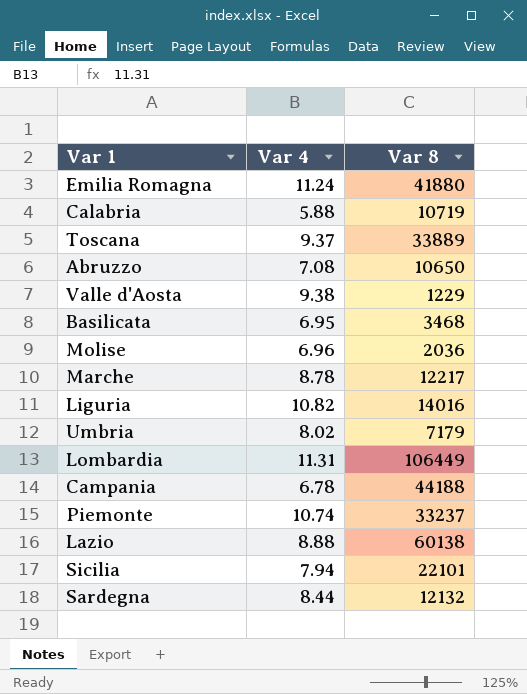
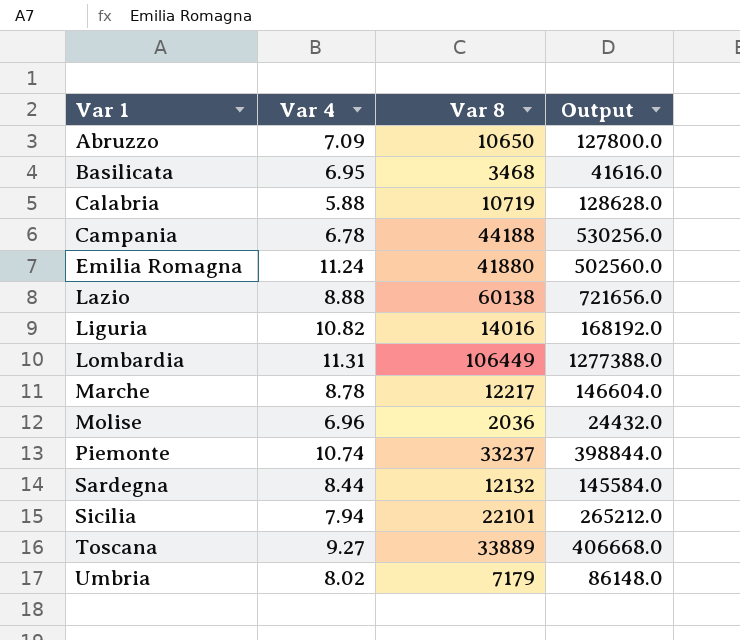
row order: none -> Var 1 ascending
column Output | formula: none -> [Var 8] * 12
row Valle d'Aosta: 9.38 | 1229 -> none
Abruzzo | Var 4: 7.08 -> 7.09
Toscana | Var 4: 9.37 -> 9.27

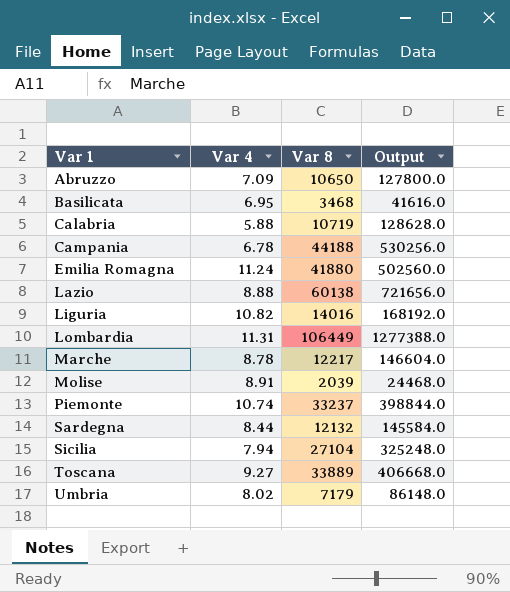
Molise | Var 4: 6.96 -> 8.91
Molise | Var 8: 2036 -> 2039
Molise | Output: 24432.0 -> 24468.0
Sicilia | Var 8: 22101 -> 27104
Sicilia | Output: 265212.0 -> 325248.0

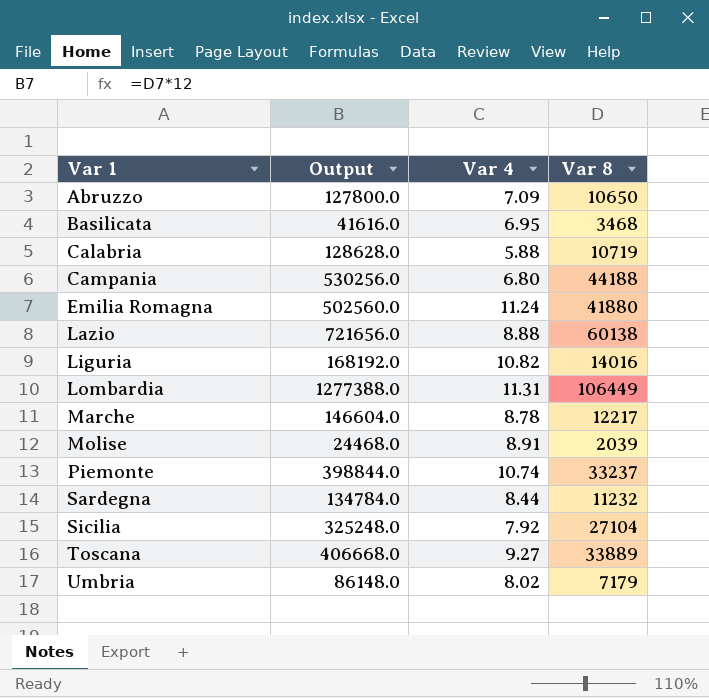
column Output | position: 4 -> 2
Campania | Var 4: 6.78 -> 6.80
Sardegna | Output: 145584.0 -> 134784.0
Sardegna | Var 8: 12132 -> 11232
Sicilia | Var 4: 7.94 -> 7.92

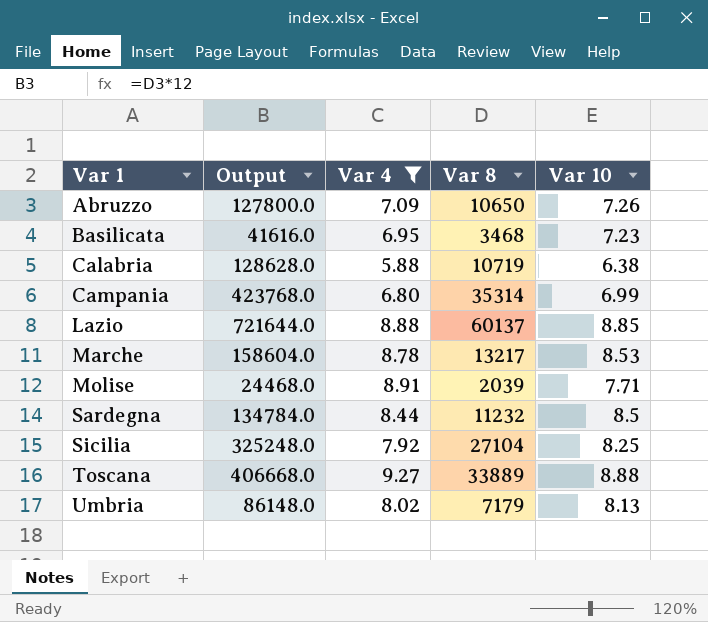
filter: none -> Var 4 <= 9.27
column Var 10 | position: none -> 5
Campania | Output: 530256.0 -> 423768.0
Campania | Var 8: 44188 -> 35314
Lazio | Output: 721656.0 -> 721644.0
Lazio | Var 8: 60138 -> 60137
Marche | Output: 146604.0 -> 158604.0
Marche | Var 8: 12217 -> 13217

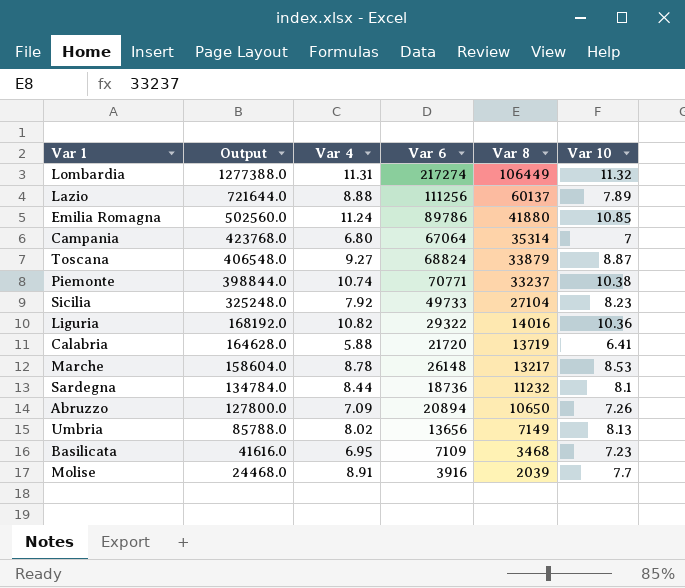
filter: Var 4 <= 9.27 -> none
row order: Var 1 ascending -> Output descending
column Var 6 | position: none -> 4
Lazio | Var 10: 8.85 -> 7.89
Campania | Var 10: 6.99 -> 7
Toscana | Output: 406668.0 -> 406548.0
Toscana | Var 8: 33889 -> 33879
Toscana | Var 10: 8.88 -> 8.87
Sicilia | Var 10: 8.25 -> 8.23
Calabria | Output: 128628.0 -> 164628.0
Calabria | Var 8: 10719 -> 13719
Calabria | Var 10: 6.38 -> 6.41
Sardegna | Var 10: 8.5 -> 8.1
Umbria | Output: 86148.0 -> 85788.0
Umbria | Var 8: 7179 -> 7149
Molise | Var 10: 7.71 -> 7.7

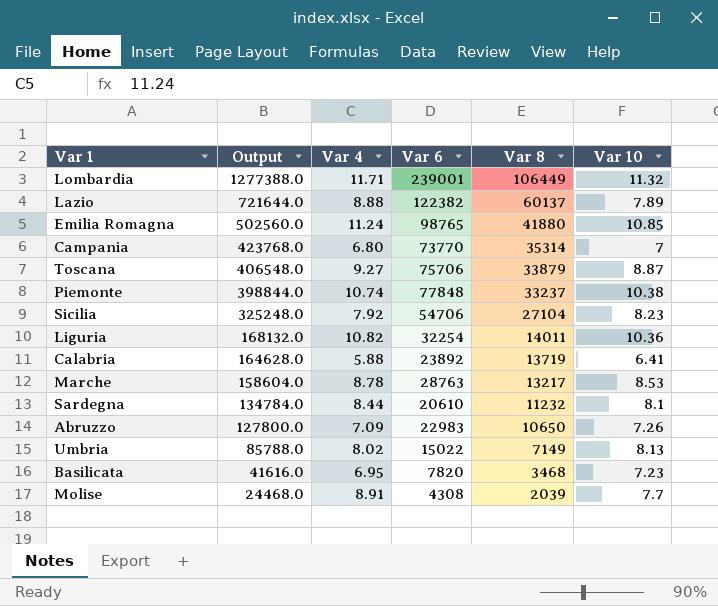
Lombardia | Var 4: 11.31 -> 11.71
Lombardia | Var 6: 217274 -> 239001
Lazio | Var 6: 111256 -> 122382
Emilia Romagna | Var 6: 89786 -> 98765
Campania | Var 6: 67064 -> 73770
Toscana | Var 6: 68824 -> 75706
Piemonte | Var 6: 70771 -> 77848
Sicilia | Var 6: 49733 -> 54706
Liguria | Output: 168192.0 -> 168132.0
Liguria | Var 6: 29322 -> 32254
Liguria | Var 8: 14016 -> 14011
Calabria | Var 6: 21720 -> 23892
Marche | Var 6: 26148 -> 28763
Sardegna | Var 6: 18736 -> 20610
Abruzzo | Var 6: 20894 -> 22983
Umbria | Var 6: 13656 -> 15022
Basilicata | Var 6: 7109 -> 7820
Molise | Var 6: 3916 -> 4308

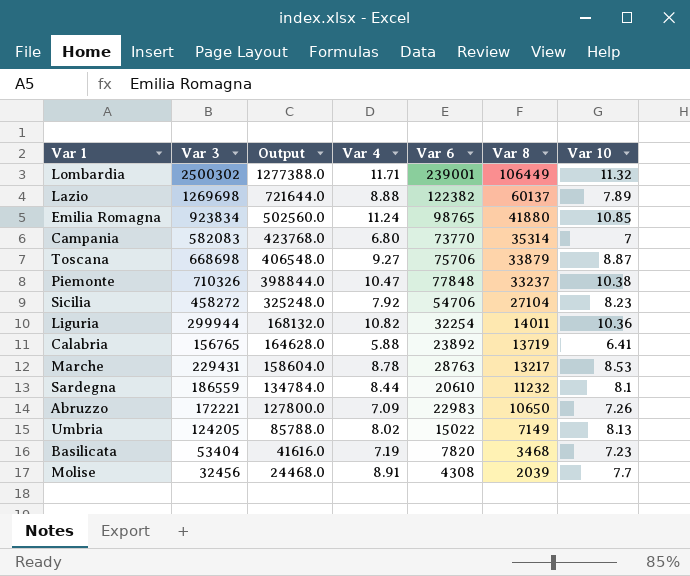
column Var 3 | position: none -> 2
Piemonte | Var 4: 10.74 -> 10.47
Basilicata | Var 4: 6.95 -> 7.19

